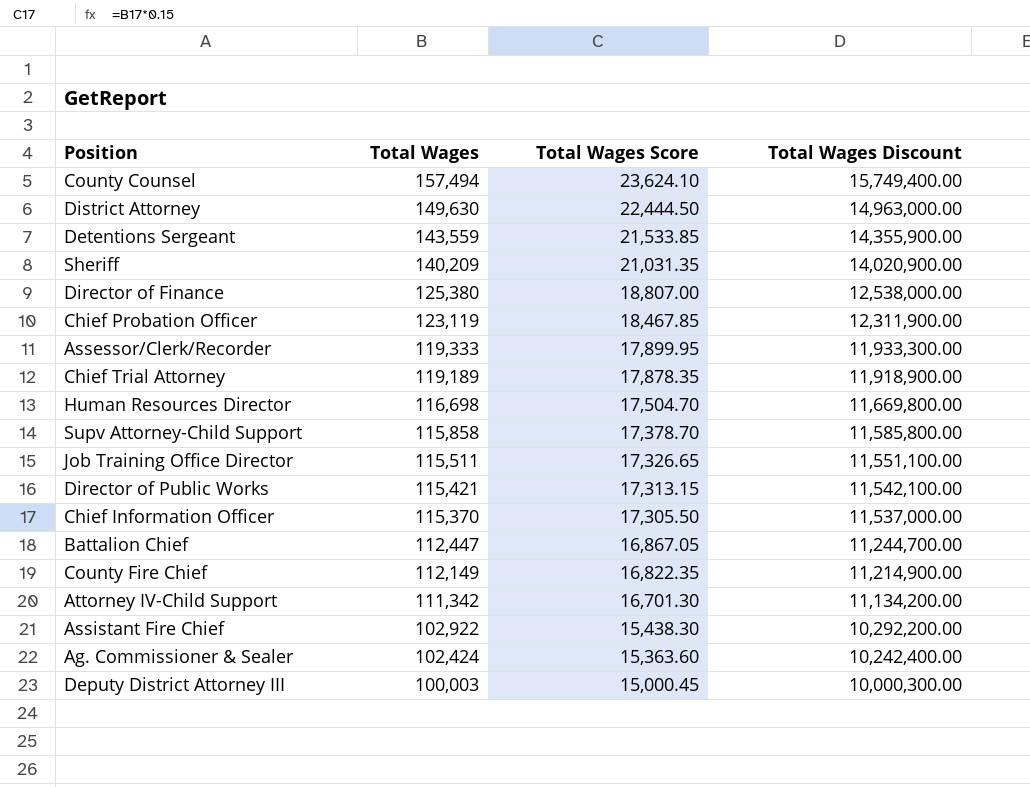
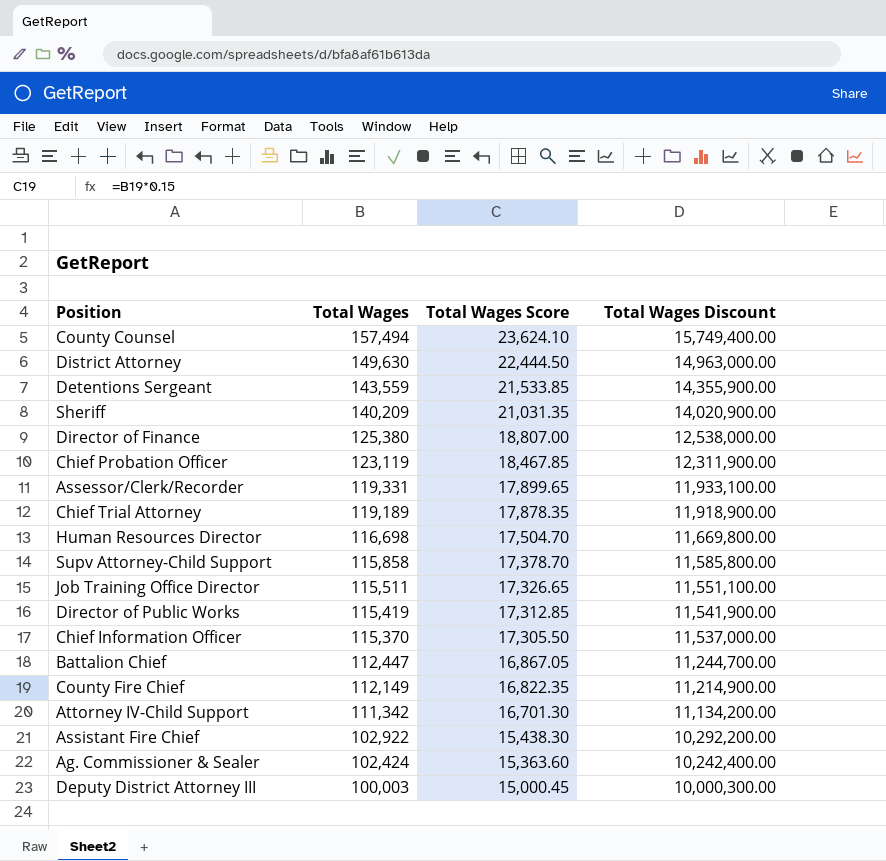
Assessor/Clerk/Recorder | Total Wages: 119,333 -> 119,331
Assessor/Clerk/Recorder | Total Wages Score: 17,899.95 -> 17,899.65
Assessor/Clerk/Recorder | Total Wages Discount: 11,933,300.00 -> 11,933,100.00
Director of Public Works | Total Wages: 115,421 -> 115,419
Director of Public Works | Total Wages Score: 17,313.15 -> 17,312.85
Director of Public Works | Total Wages Discount: 11,542,100.00 -> 11,541,900.00

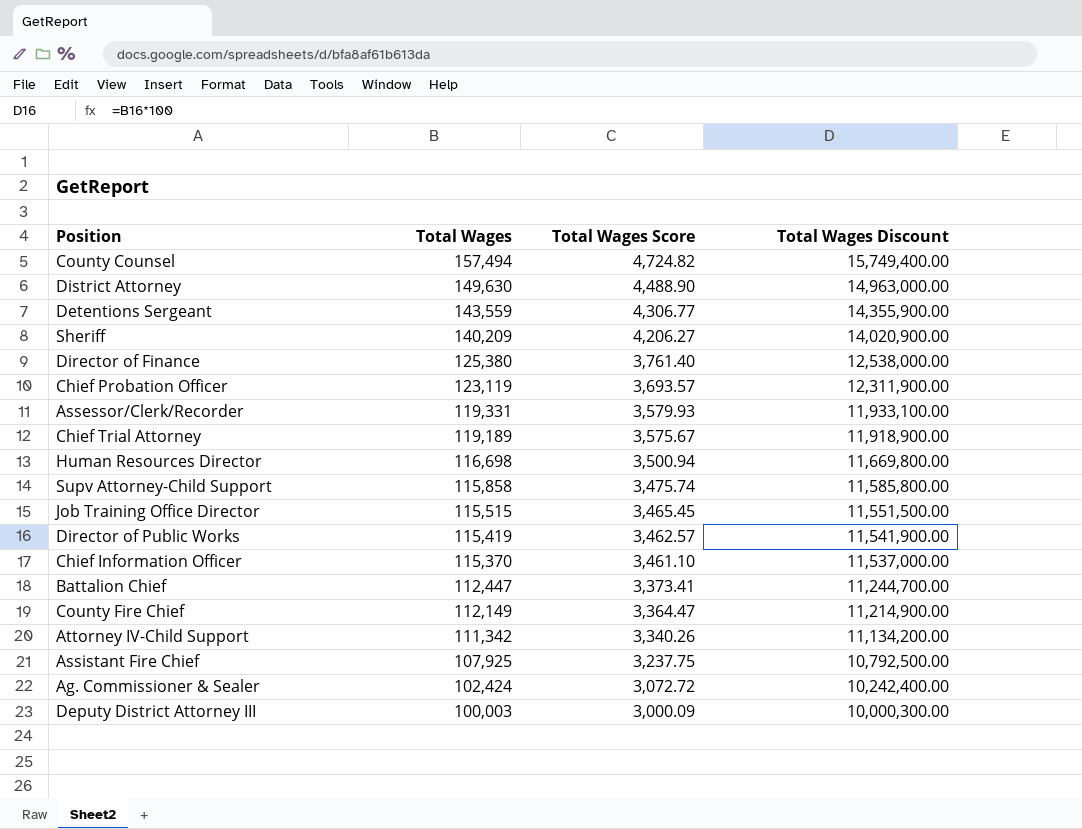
column Total Wages Score | formula: [Total Wages] * 0.15 -> [Total Wages] * 0.03
Job Training Office Director | Total Wages: 115,511 -> 115,515
Job Training Office Director | Total Wages Discount: 11,551,100.00 -> 11,551,500.00
Assistant Fire Chief | Total Wages: 102,922 -> 107,925
Assistant Fire Chief | Total Wages Discount: 10,292,200.00 -> 10,792,500.00

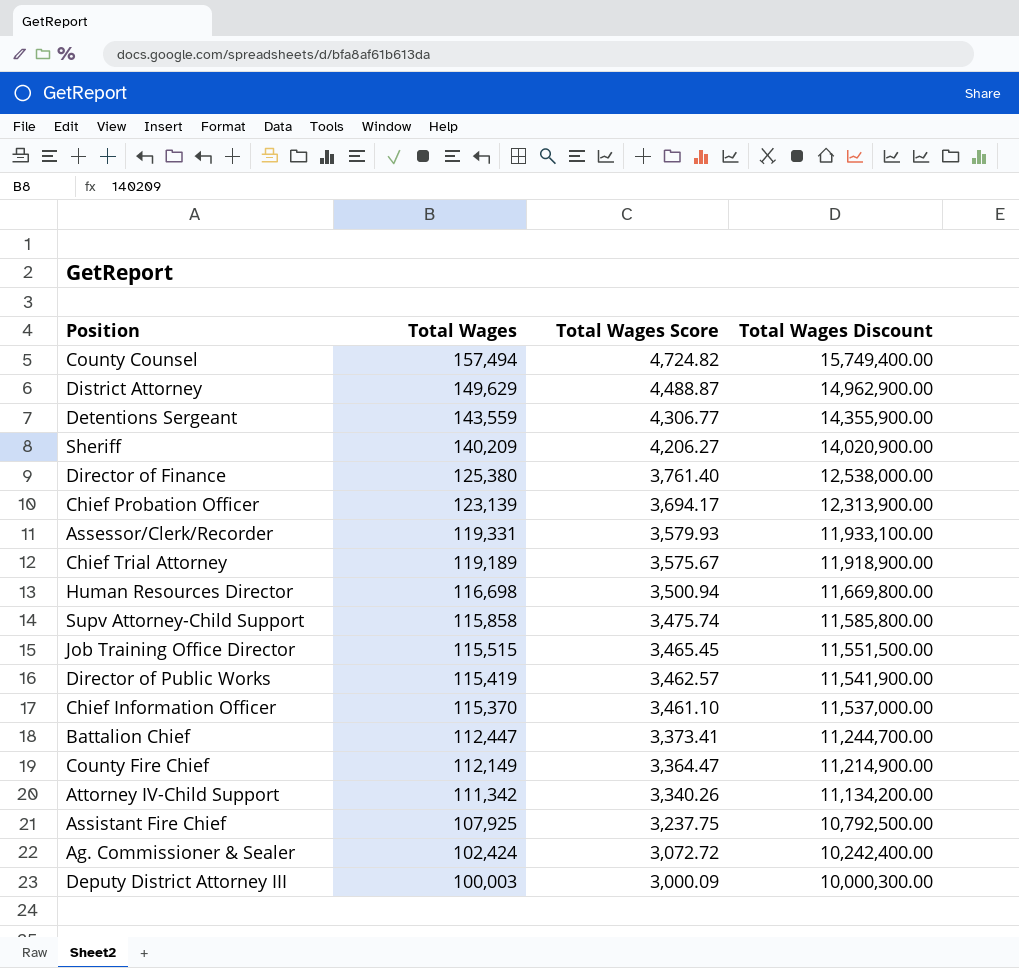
District Attorney | Total Wages: 149,630 -> 149,629
District Attorney | Total Wages Score: 4,488.90 -> 4,488.87
District Attorney | Total Wages Discount: 14,963,000.00 -> 14,962,900.00
Chief Probation Officer | Total Wages: 123,119 -> 123,139
Chief Probation Officer | Total Wages Score: 3,693.57 -> 3,694.17
Chief Probation Officer | Total Wages Discount: 12,311,900.00 -> 12,313,900.00

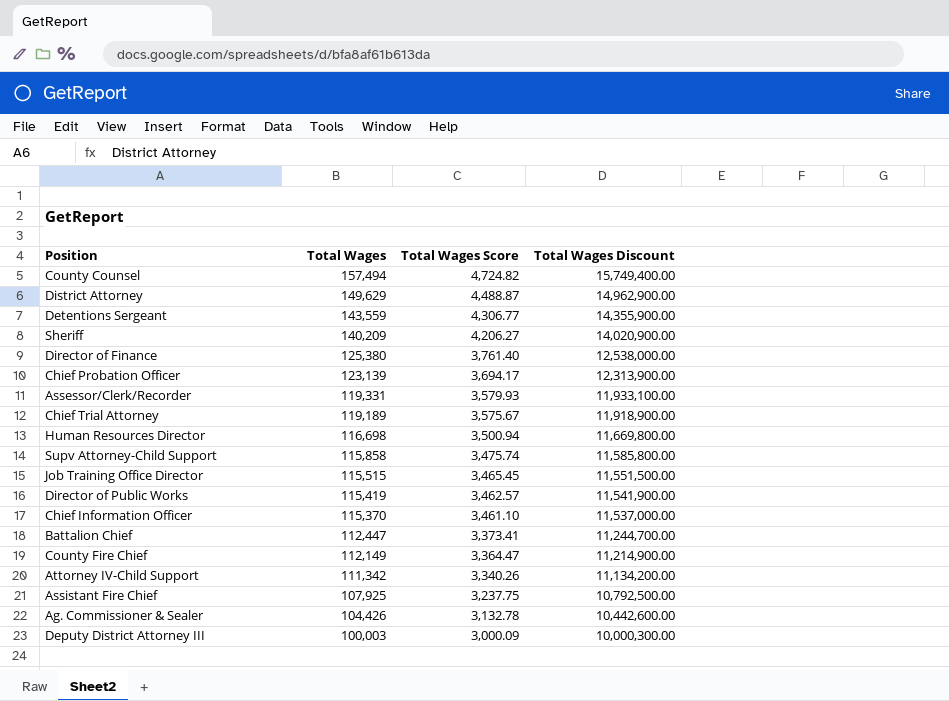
Ag. Commissioner & Sealer | Total Wages: 102,424 -> 104,426
Ag. Commissioner & Sealer | Total Wages Score: 3,072.72 -> 3,132.78
Ag. Commissioner & Sealer | Total Wages Discount: 10,242,400.00 -> 10,442,600.00

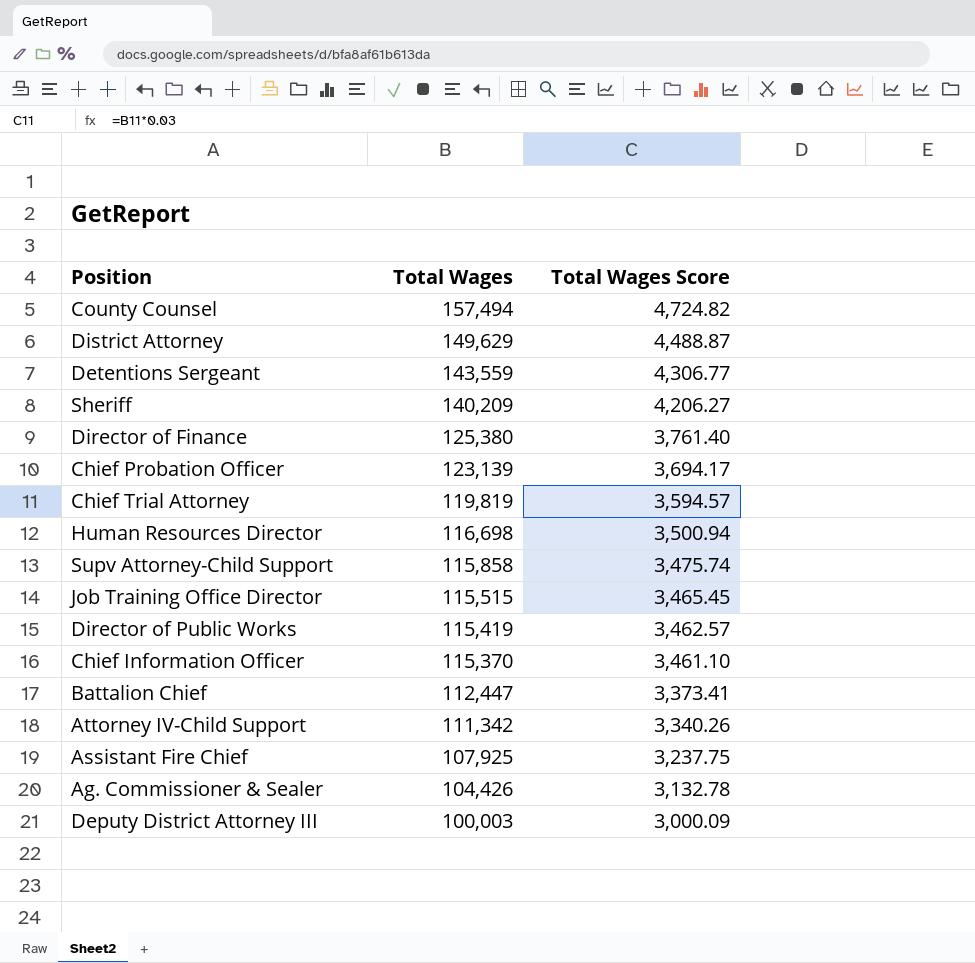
column Total Wages Discount | formula: [Total Wages] * 100 -> none
row Assessor/Clerk/Recorder: 119,331 | 3,579.93 | 11,933,100.00 -> none
row County Fire Chief: 112,149 | 3,364.47 | 11,214,900.00 -> none
Chief Trial Attorney | Total Wages: 119,189 -> 119,819
Chief Trial Attorney | Total Wages Score: 3,575.67 -> 3,594.57

